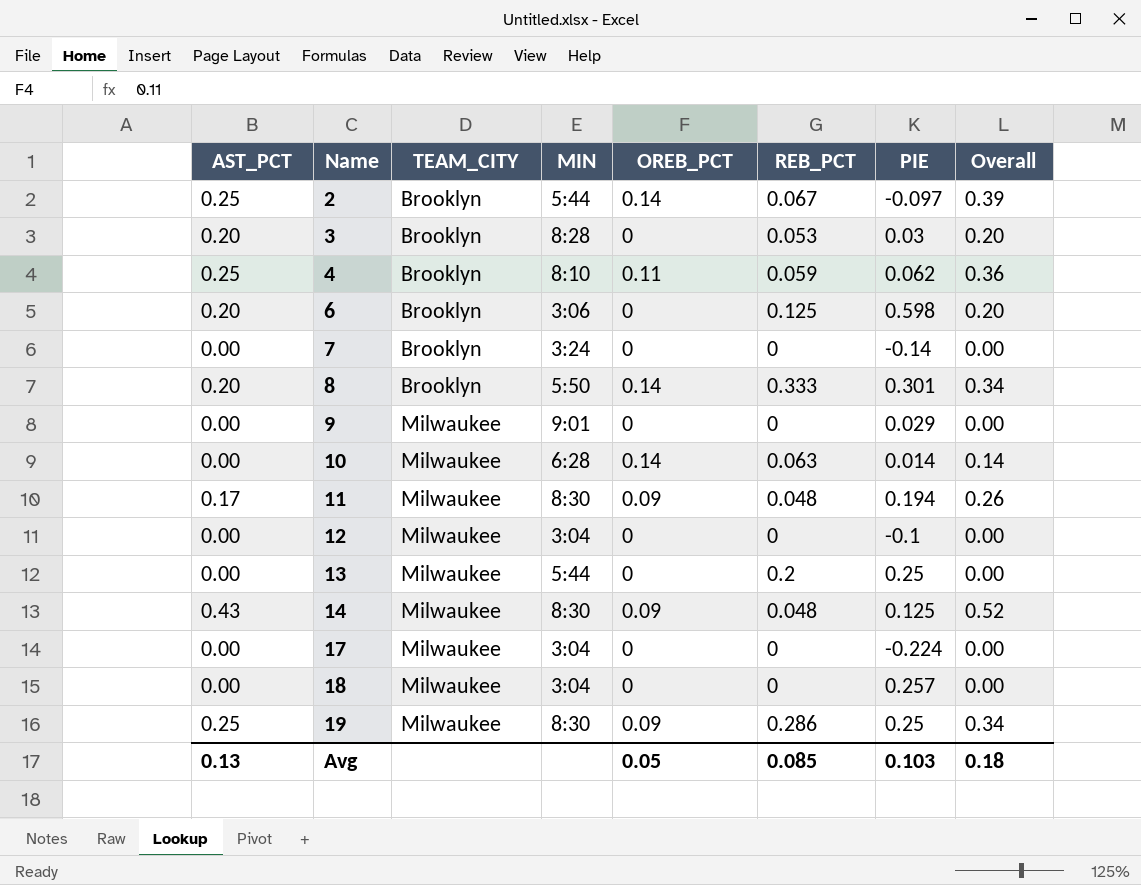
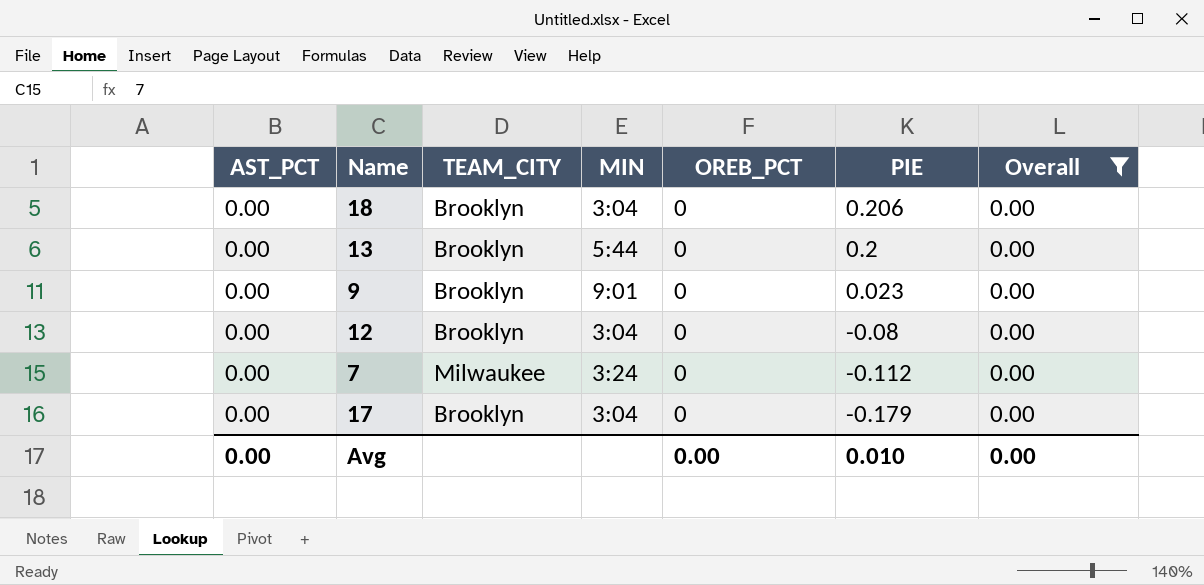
filter: none -> Overall = 0.00
row order: Name ascending -> PIE descending
column REB_PCT | position: 6 -> none
18 | TEAM_CITY: Milwaukee -> Brooklyn
18 | PIE: 0.257 -> 0.206
13 | TEAM_CITY: Milwaukee -> Brooklyn
13 | PIE: 0.25 -> 0.2
9 | TEAM_CITY: Milwaukee -> Brooklyn
9 | PIE: 0.029 -> 0.023
12 | TEAM_CITY: Milwaukee -> Brooklyn
12 | PIE: -0.1 -> -0.08
7 | TEAM_CITY: Brooklyn -> Milwaukee
7 | PIE: -0.14 -> -0.112
17 | TEAM_CITY: Milwaukee -> Brooklyn
17 | PIE: -0.224 -> -0.179
Avg | AST_PCT: 0.13 -> 0.00
Avg | OREB_PCT: 0.05 -> 0.00
Avg | PIE: 0.103 -> 0.010
Avg | Overall: 0.18 -> 0.00

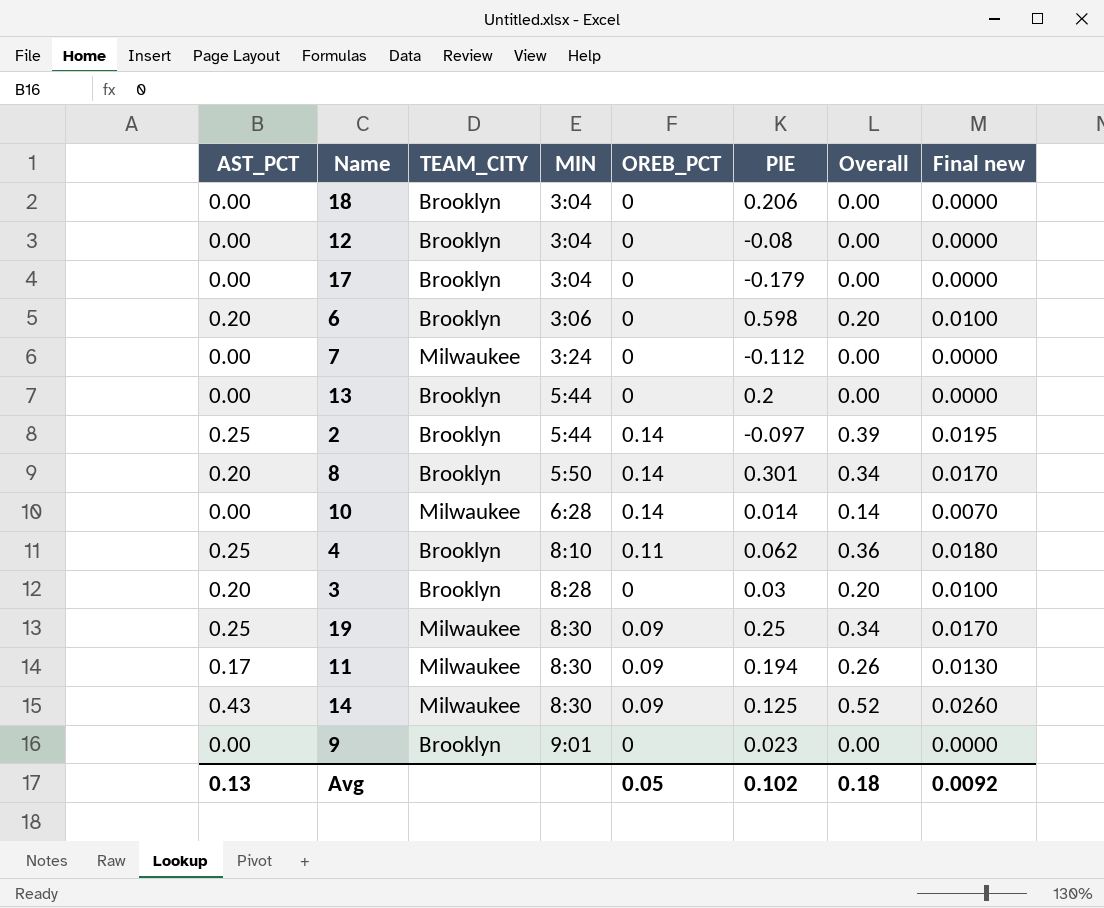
filter: Overall = 0.00 -> none
row order: PIE descending -> MIN ascending
column Final new | formula: none -> [Overall] * 0.05
Avg | AST_PCT: 0.00 -> 0.13
Avg | OREB_PCT: 0.00 -> 0.05
Avg | PIE: 0.010 -> 0.102
Avg | Overall: 0.00 -> 0.18

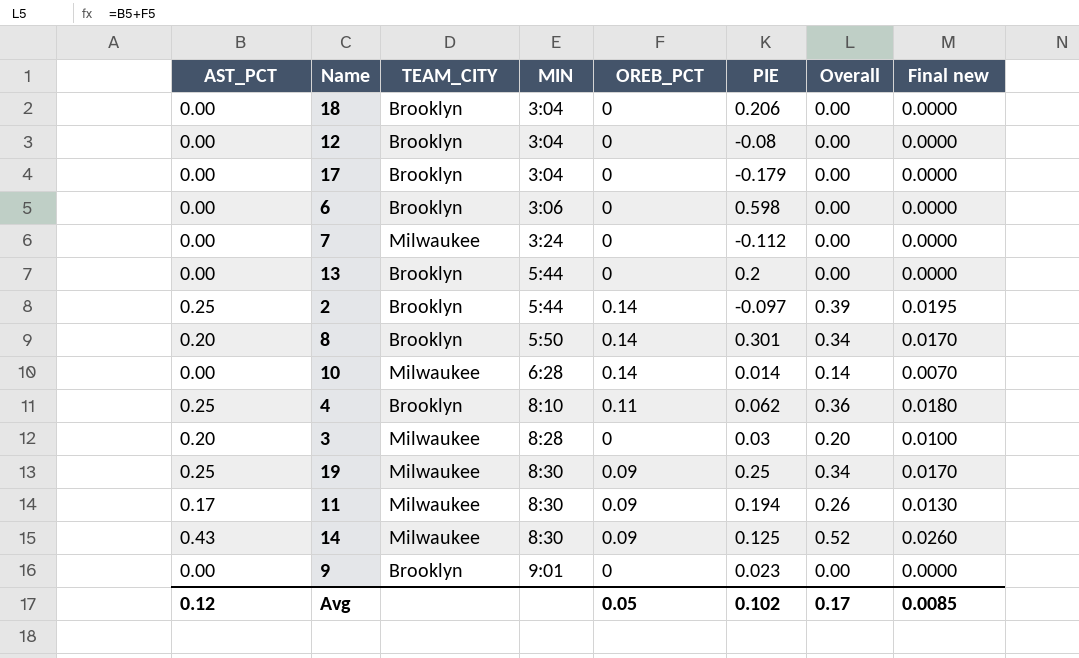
6 | AST_PCT: 0.20 -> 0.00
6 | Overall: 0.20 -> 0.00
6 | Final new: 0.0100 -> 0.0000
3 | TEAM_CITY: Brooklyn -> Milwaukee
Avg | AST_PCT: 0.13 -> 0.12
Avg | Overall: 0.18 -> 0.17
Avg | Final new: 0.0092 -> 0.0085

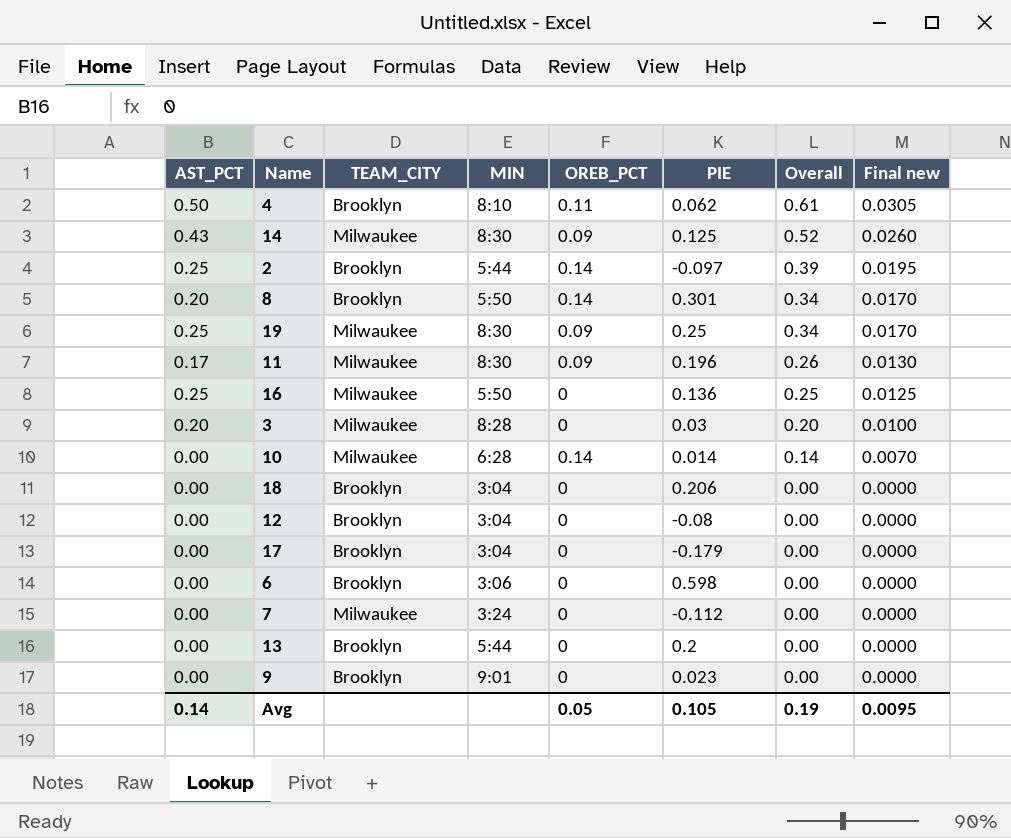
row order: MIN ascending -> Overall descending
4 | AST_PCT: 0.25 -> 0.50
4 | Overall: 0.36 -> 0.61
4 | Final new: 0.0180 -> 0.0305
11 | PIE: 0.194 -> 0.196
row 16: none -> 0.25 | Milwaukee | 5:50 | 0 | 0.136 | 0.25 | 0.0125
Avg | AST_PCT: 0.12 -> 0.14
Avg | PIE: 0.102 -> 0.105
Avg | Overall: 0.17 -> 0.19
Avg | Final new: 0.0085 -> 0.0095

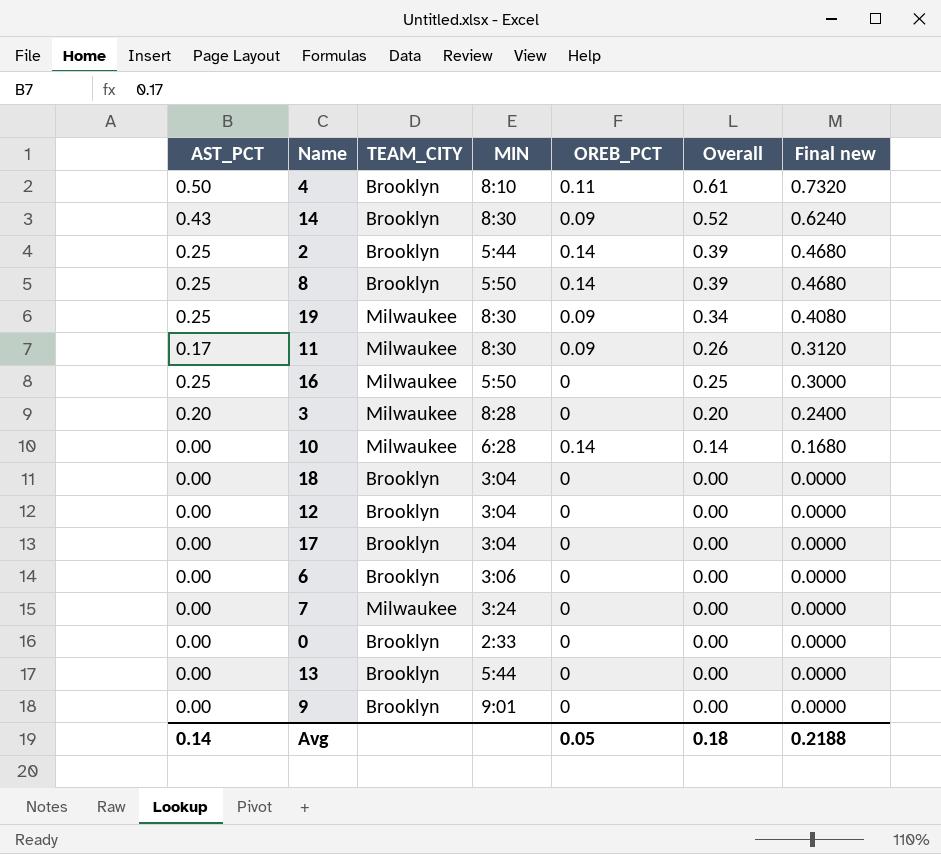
column PIE | position: 6 -> none
column Final new | formula: [Overall] * 0.05 -> [Overall] * 1.2
14 | TEAM_CITY: Milwaukee -> Brooklyn
8 | AST_PCT: 0.20 -> 0.25
8 | Overall: 0.34 -> 0.39
row 0: none -> 0.00 | Brooklyn | 2:33 | 0 | 0.00 | 0.0000
Avg | Overall: 0.19 -> 0.18
Avg | Final new: 0.0095 -> 0.2188

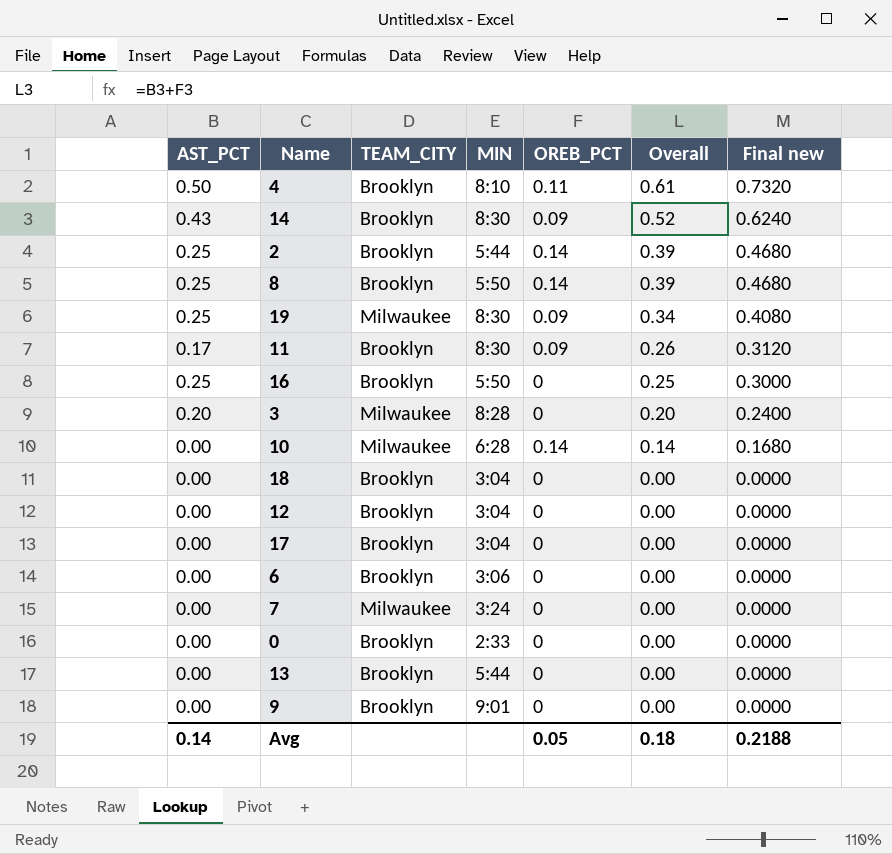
11 | TEAM_CITY: Milwaukee -> Brooklyn
16 | TEAM_CITY: Milwaukee -> Brooklyn

